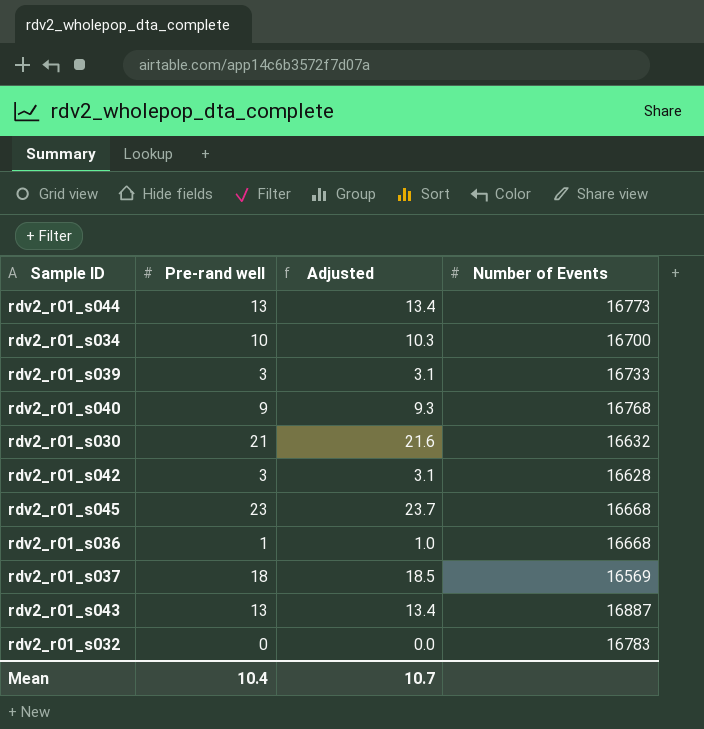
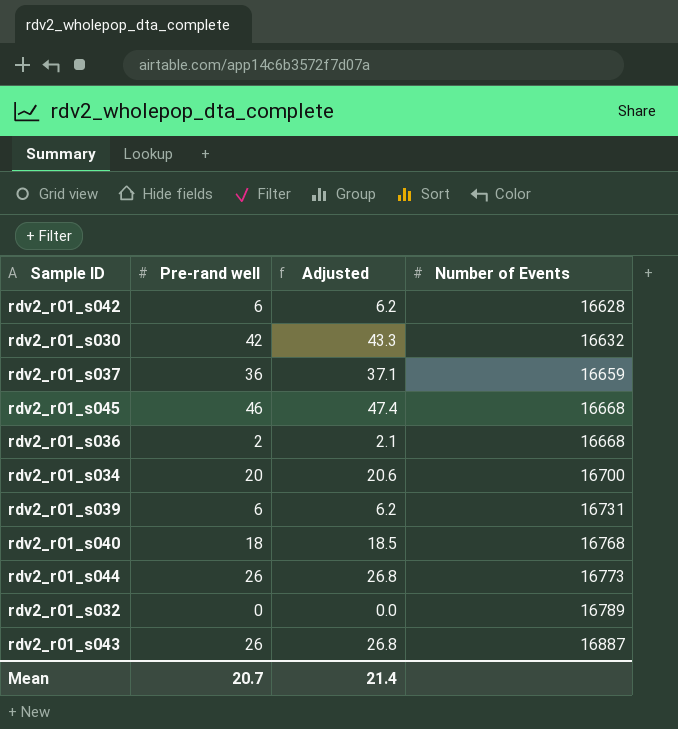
row order: none -> Number of Events ascending
rdv2_r01_s042 | Pre-rand well: 3 -> 6
rdv2_r01_s042 | Adjusted: 3.1 -> 6.2
rdv2_r01_s030 | Pre-rand well: 21 -> 42
rdv2_r01_s030 | Adjusted: 21.6 -> 43.3
rdv2_r01_s037 | Pre-rand well: 18 -> 36
rdv2_r01_s037 | Adjusted: 18.5 -> 37.1
rdv2_r01_s037 | Number of Events: 16569 -> 16659
rdv2_r01_s045 | Pre-rand well: 23 -> 46
rdv2_r01_s045 | Adjusted: 23.7 -> 47.4
rdv2_r01_s036 | Pre-rand well: 1 -> 2
rdv2_r01_s036 | Adjusted: 1.0 -> 2.1
rdv2_r01_s034 | Pre-rand well: 10 -> 20
rdv2_r01_s034 | Adjusted: 10.3 -> 20.6
rdv2_r01_s039 | Pre-rand well: 3 -> 6
rdv2_r01_s039 | Adjusted: 3.1 -> 6.2
rdv2_r01_s039 | Number of Events: 16733 -> 16731
rdv2_r01_s040 | Pre-rand well: 9 -> 18
rdv2_r01_s040 | Adjusted: 9.3 -> 18.5
rdv2_r01_s044 | Pre-rand well: 13 -> 26
rdv2_r01_s044 | Adjusted: 13.4 -> 26.8
rdv2_r01_s032 | Number of Events: 16783 -> 16789
rdv2_r01_s043 | Pre-rand well: 13 -> 26
rdv2_r01_s043 | Adjusted: 13.4 -> 26.8
Mean | Pre-rand well: 10.4 -> 20.7
Mean | Adjusted: 10.7 -> 21.4

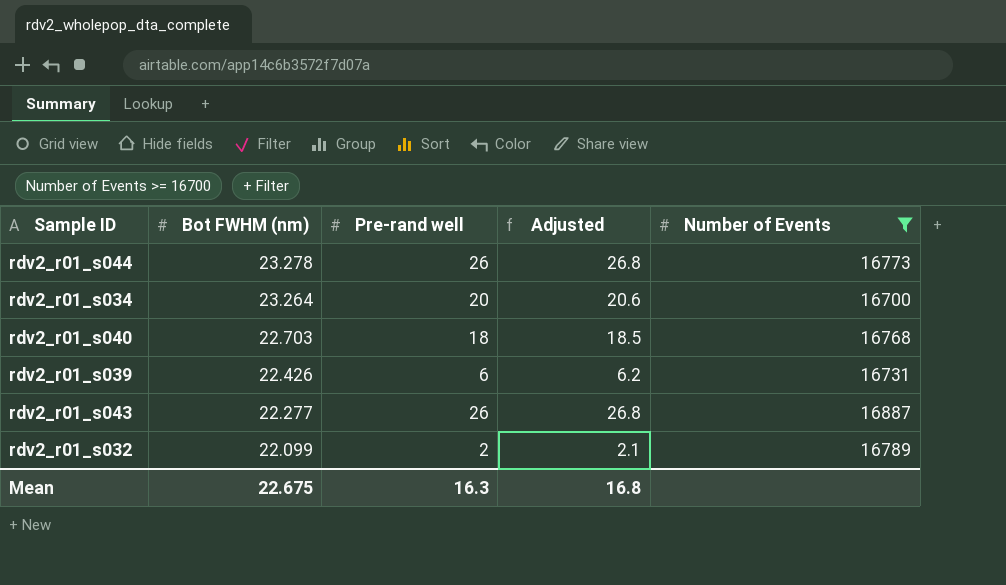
filter: none -> Number of Events >= 16700
row order: Number of Events ascending -> Bot FWHM (nm) descending
column Bot FWHM (nm) | position: none -> 2
rdv2_r01_s032 | Pre-rand well: 0 -> 2
rdv2_r01_s032 | Adjusted: 0.0 -> 2.1
Mean | Pre-rand well: 20.7 -> 16.3
Mean | Adjusted: 21.4 -> 16.8

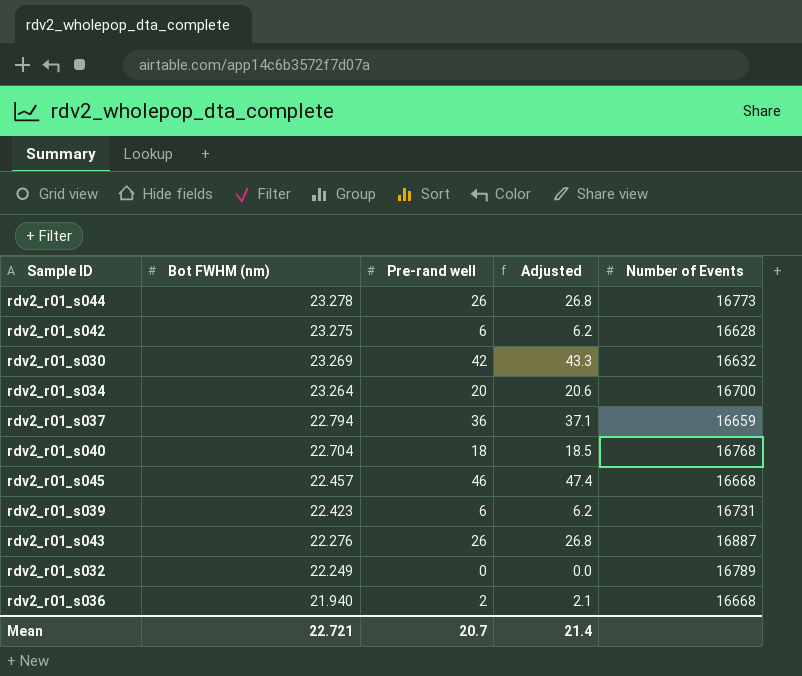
filter: Number of Events >= 16700 -> none
rdv2_r01_s040 | Bot FWHM (nm): 22.703 -> 22.704
rdv2_r01_s039 | Bot FWHM (nm): 22.426 -> 22.423
rdv2_r01_s043 | Bot FWHM (nm): 22.277 -> 22.276
rdv2_r01_s032 | Bot FWHM (nm): 22.099 -> 22.249
rdv2_r01_s032 | Pre-rand well: 2 -> 0
rdv2_r01_s032 | Adjusted: 2.1 -> 0.0
Mean | Bot FWHM (nm): 22.675 -> 22.721
Mean | Pre-rand well: 16.3 -> 20.7
Mean | Adjusted: 16.8 -> 21.4

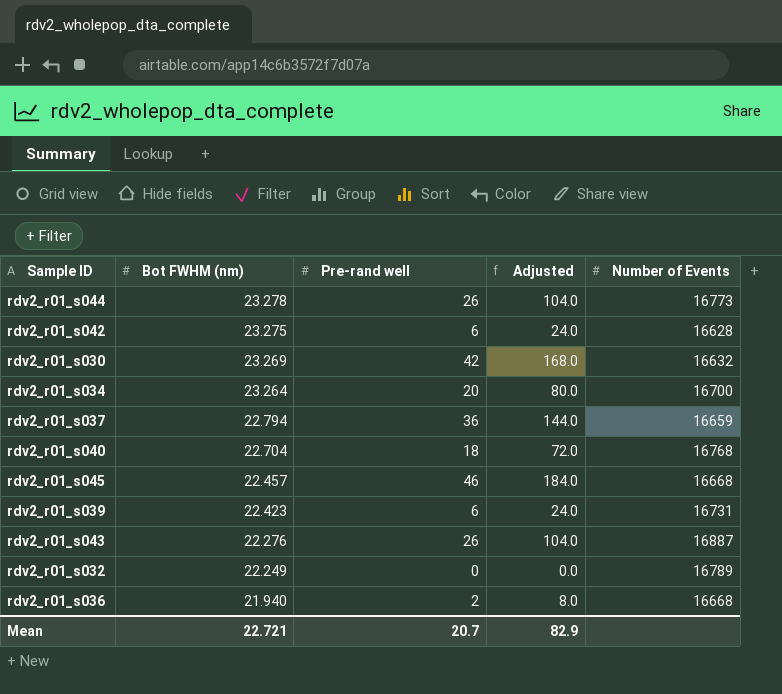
column Adjusted | formula: [Pre-rand well] * 1.03 -> [Pre-rand well] * 4
Mean | Adjusted: 21.4 -> 82.9

